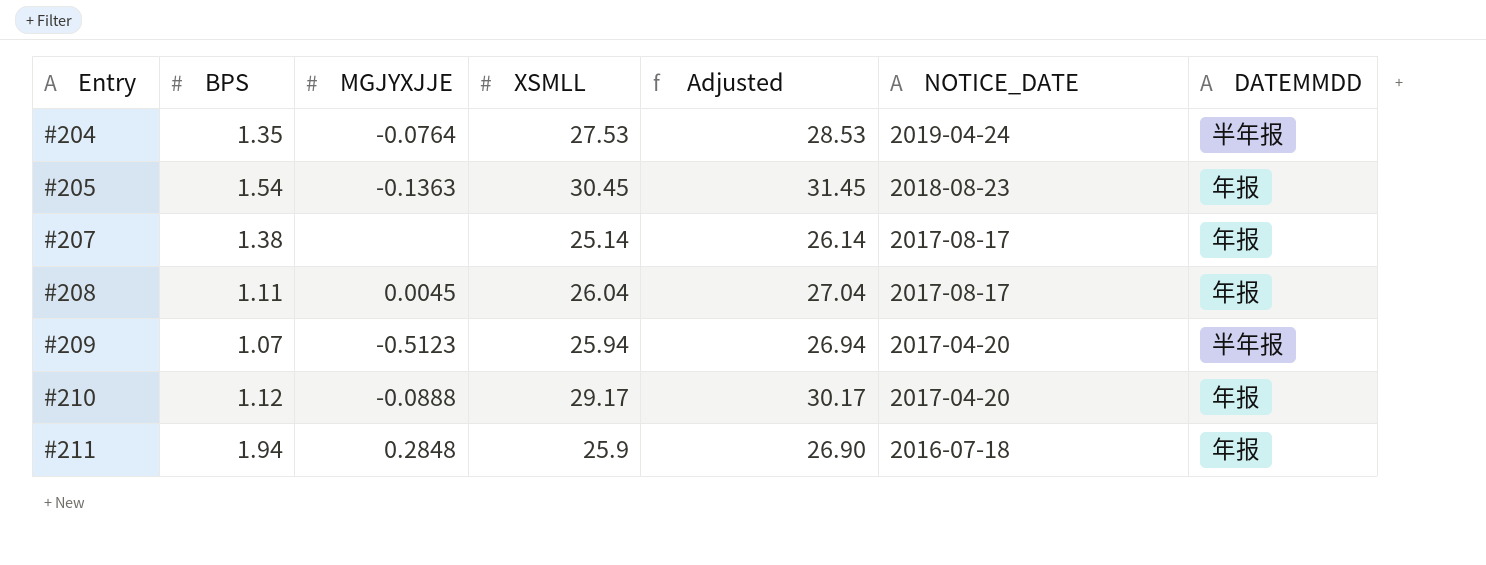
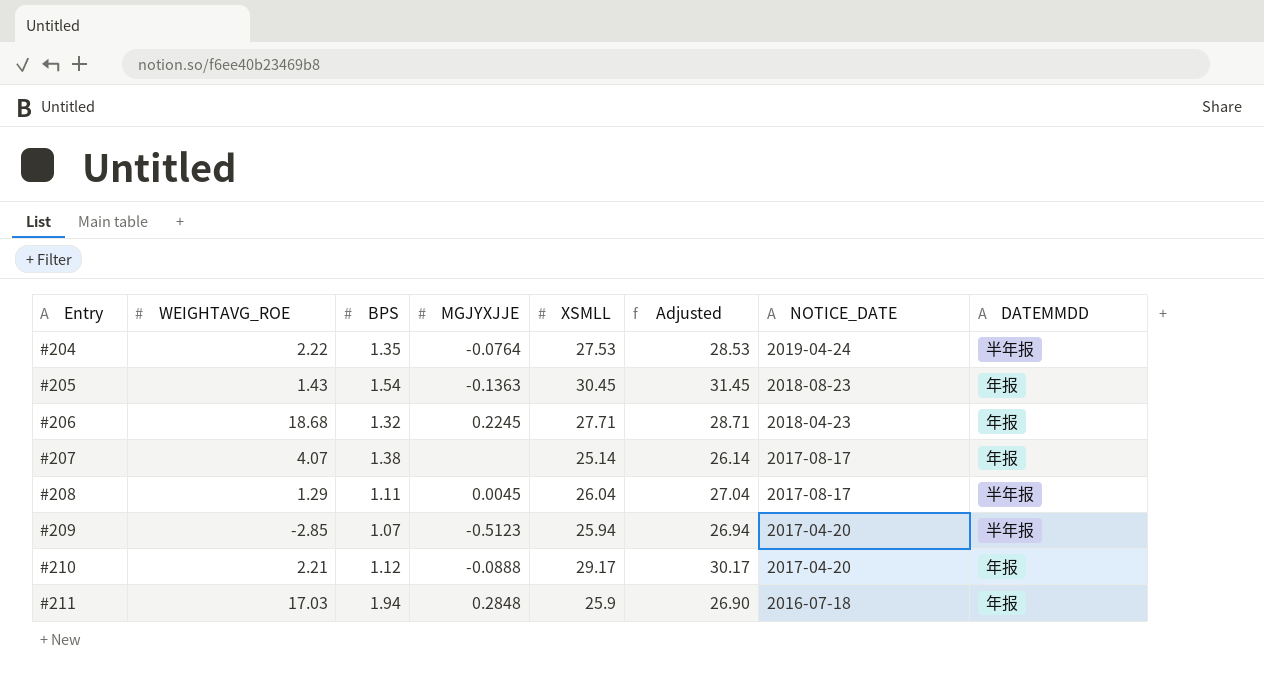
column WEIGHTAVG_ROE | position: none -> 2
row #206: none -> 18.68 | 1.32 | 0.2245 | 27.71 | 28.71 | 2018-04-23 | 年报
#208 | DATEMMDD: 年报 -> 半年报

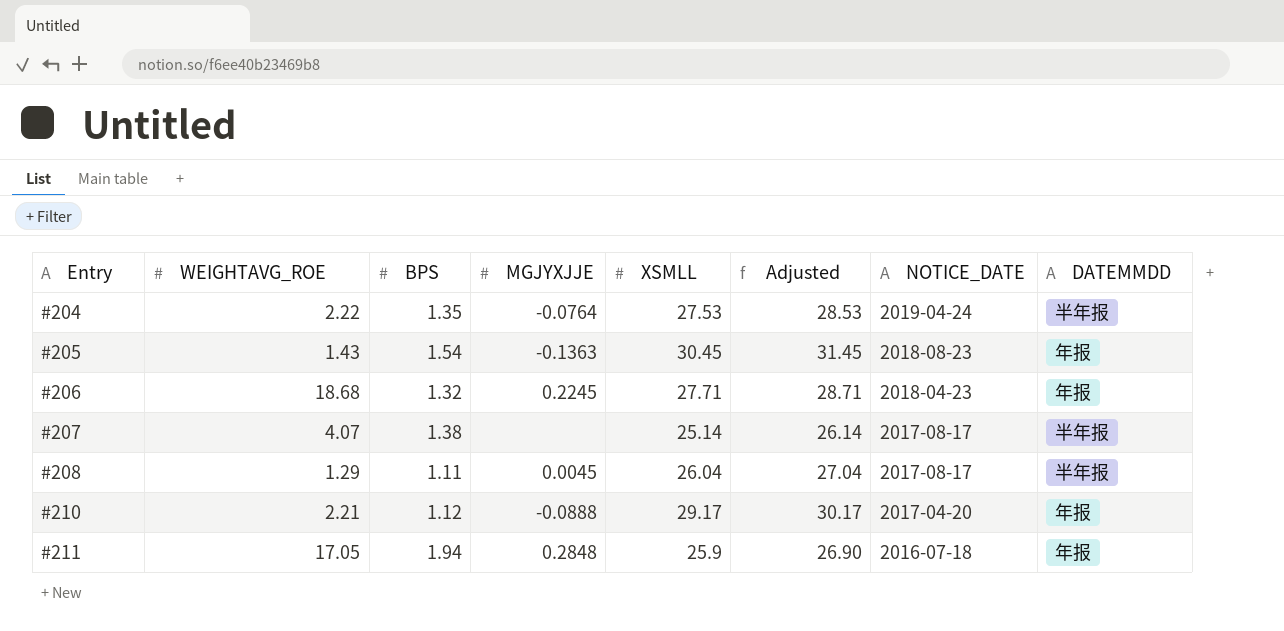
row #209: -2.85 | 1.07 | -0.5123 | 25.94 | 26.94 | 2017-04-20 | 半年报 -> none
#207 | DATEMMDD: 年报 -> 半年报
#211 | WEIGHTAVG_ROE: 17.03 -> 17.05

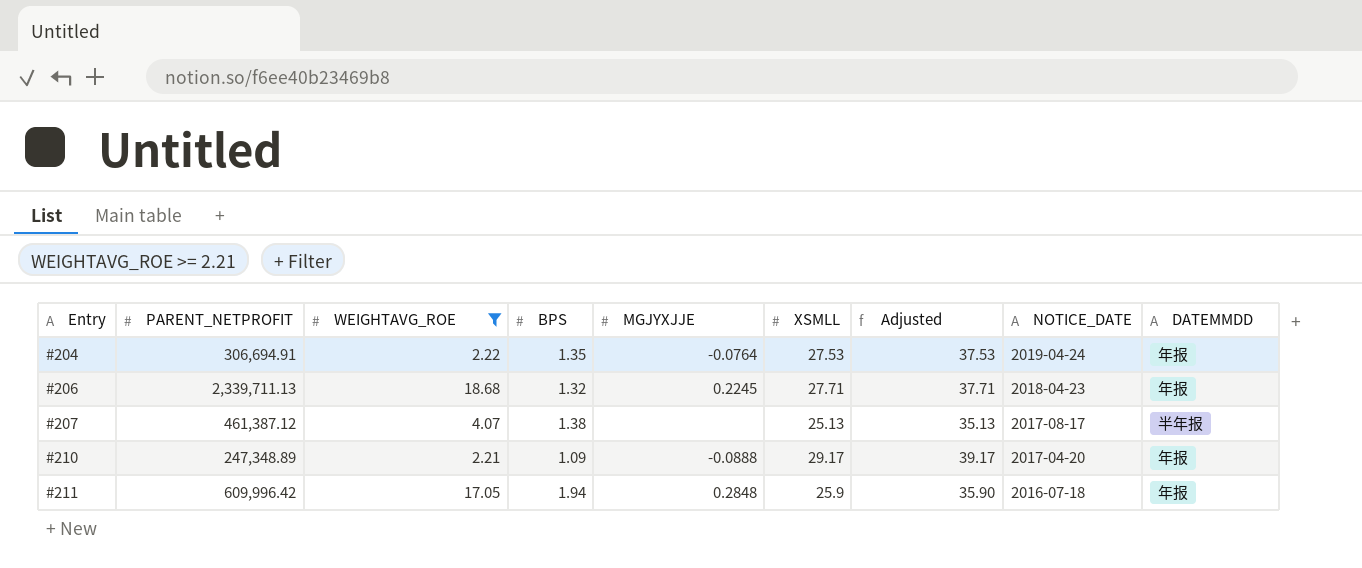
filter: none -> WEIGHTAVG_ROE >= 2.21
column PARENT_NETPROFIT | position: none -> 2
column Adjusted | formula: [XSMLL] + 1 -> [XSMLL] + 10
#204 | DATEMMDD: 半年报 -> 年报
#207 | XSMLL: 25.14 -> 25.13
#210 | BPS: 1.12 -> 1.09

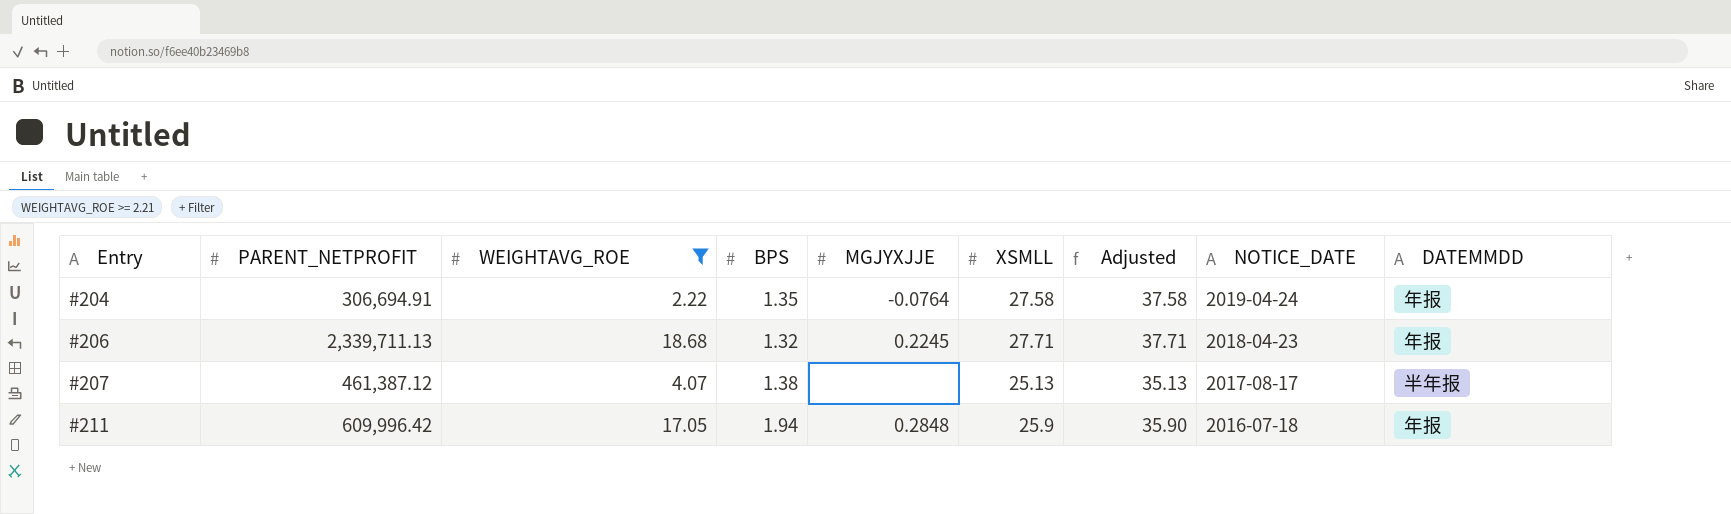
row #210: 247,348.89 | 2.21 | 1.09 | -0.0888 | 29.17 | 39.17 | 2017-04-20 | 年报 -> none
#204 | XSMLL: 27.53 -> 27.58
#204 | Adjusted: 37.53 -> 37.58

